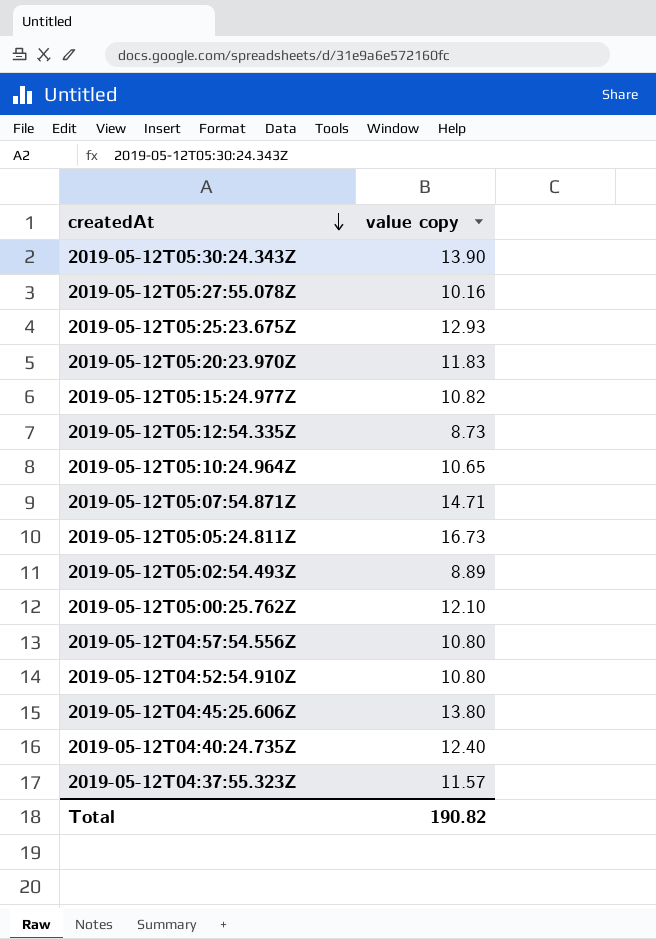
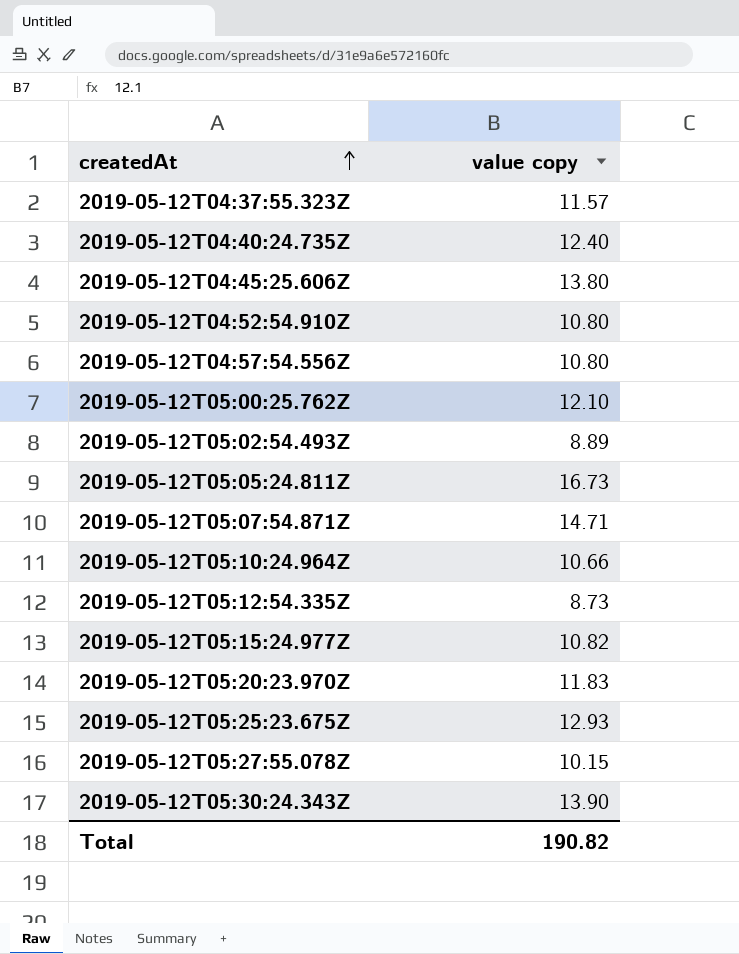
row order: createdAt descending -> createdAt ascending
2019-05-12T05:10:24.964Z | value copy: 10.65 -> 10.66
2019-05-12T05:27:55.078Z | value copy: 10.16 -> 10.15

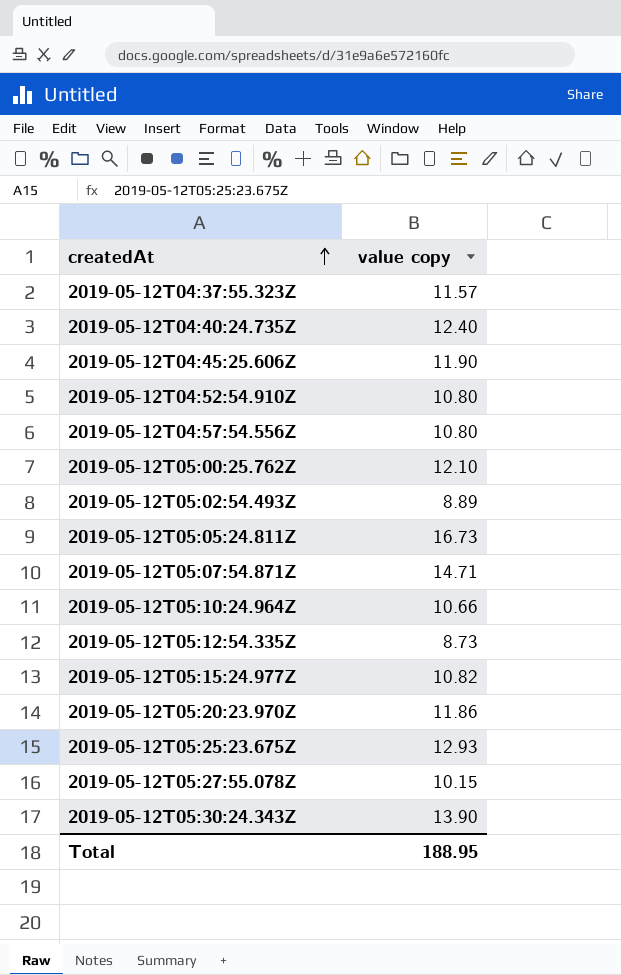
2019-05-12T04:45:25.606Z | value copy: 13.80 -> 11.90
2019-05-12T05:20:23.970Z | value copy: 11.83 -> 11.86
Total | value copy: 190.82 -> 188.95

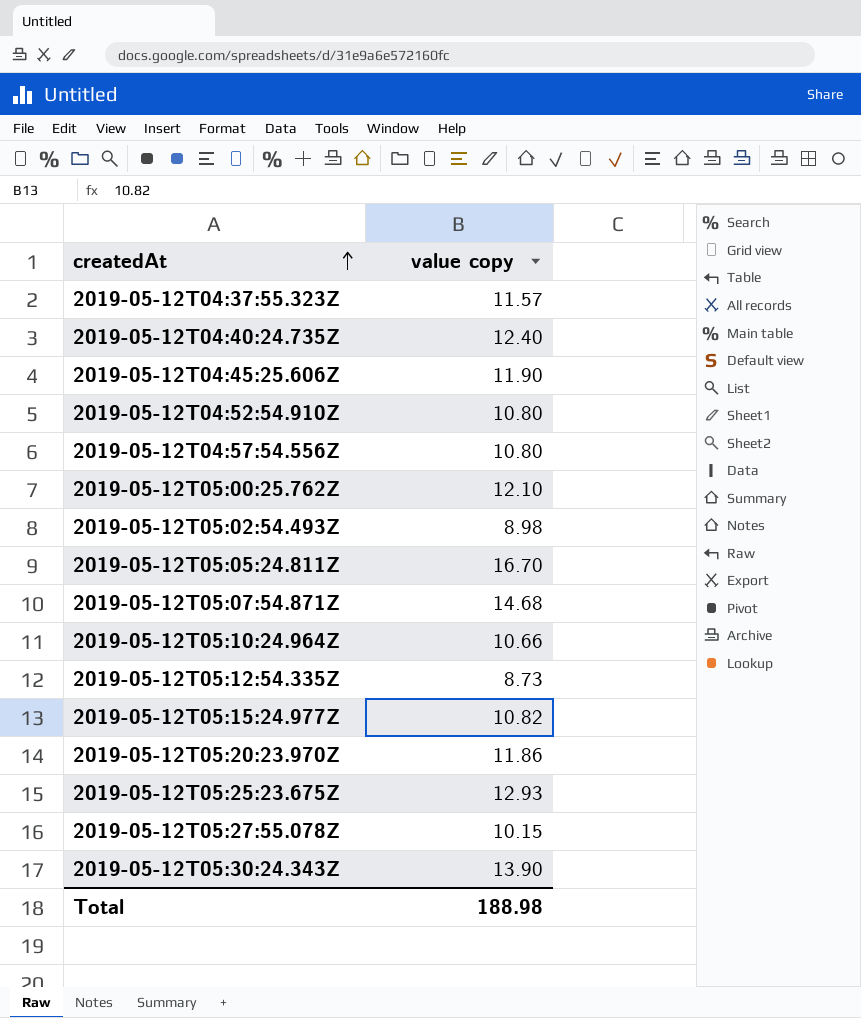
2019-05-12T05:02:54.493Z | value copy: 8.89 -> 8.98
2019-05-12T05:05:24.811Z | value copy: 16.73 -> 16.70
2019-05-12T05:07:54.871Z | value copy: 14.71 -> 14.68
Total | value copy: 188.95 -> 188.98

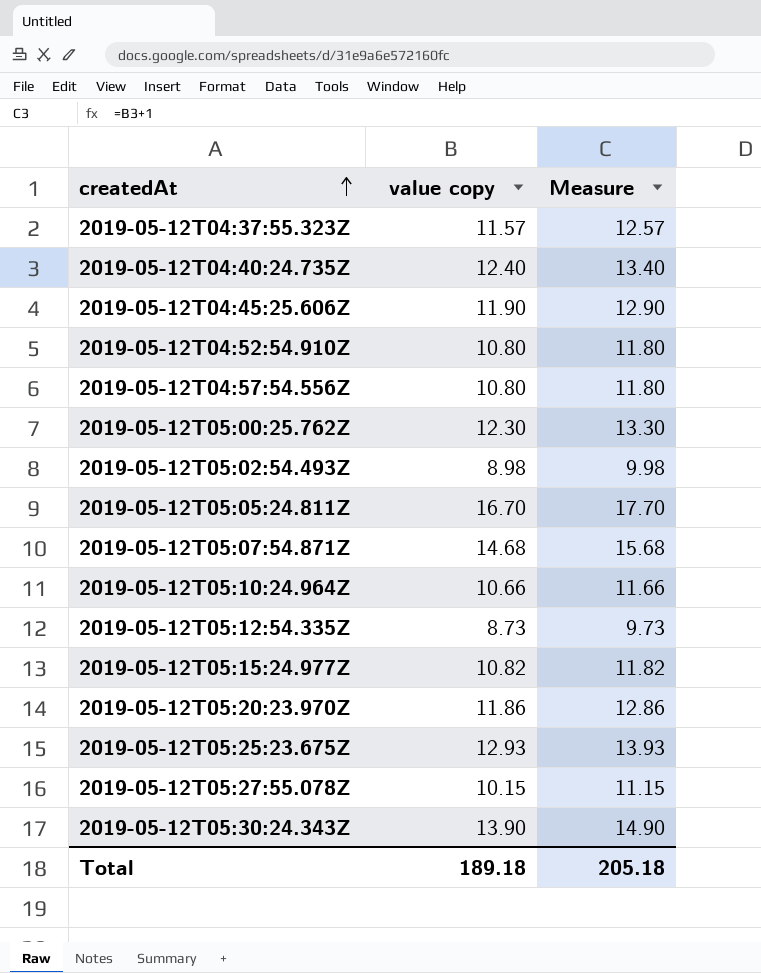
column Measure | formula: none -> [value copy] + 1
2019-05-12T05:00:25.762Z | value copy: 12.10 -> 12.30
Total | value copy: 188.98 -> 189.18

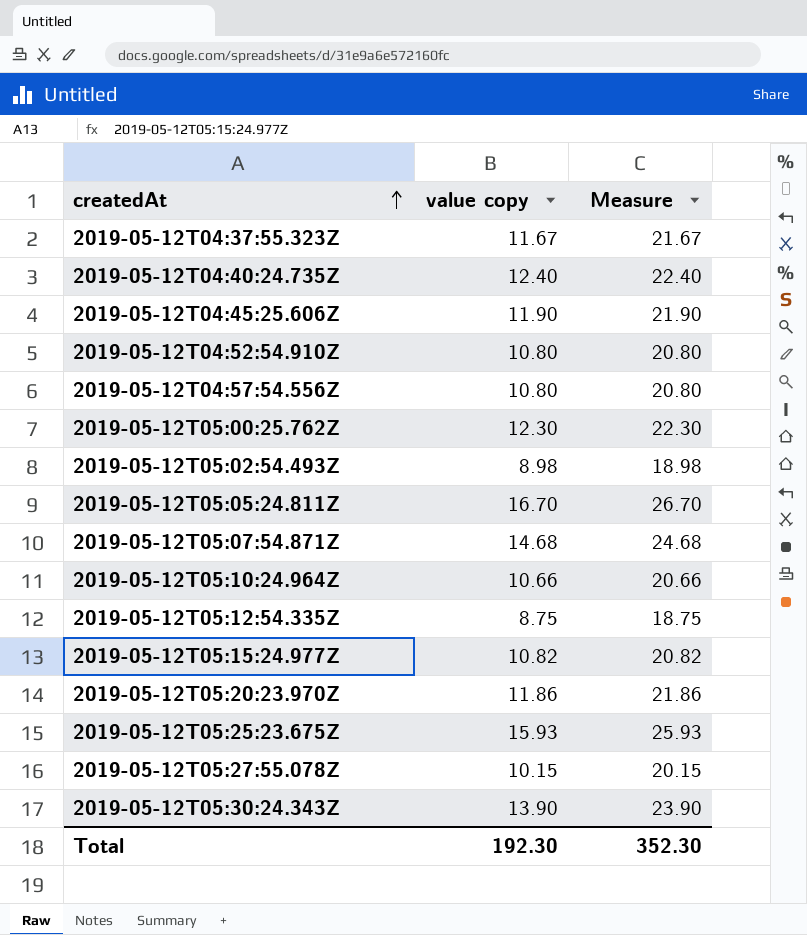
column Measure | formula: [value copy] + 1 -> [value copy] + 10
2019-05-12T04:37:55.323Z | value copy: 11.57 -> 11.67
2019-05-12T05:12:54.335Z | value copy: 8.73 -> 8.75
2019-05-12T05:25:23.675Z | value copy: 12.93 -> 15.93
Total | value copy: 189.18 -> 192.30
Total | Measure: 205.18 -> 352.30

